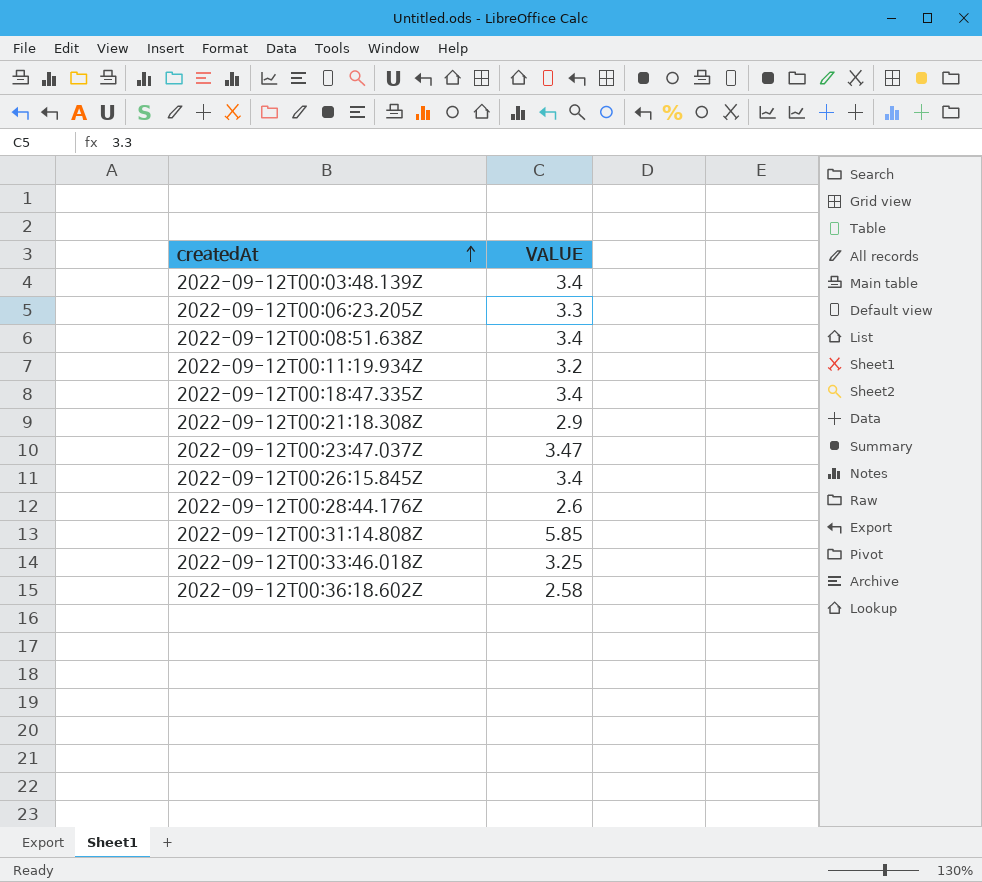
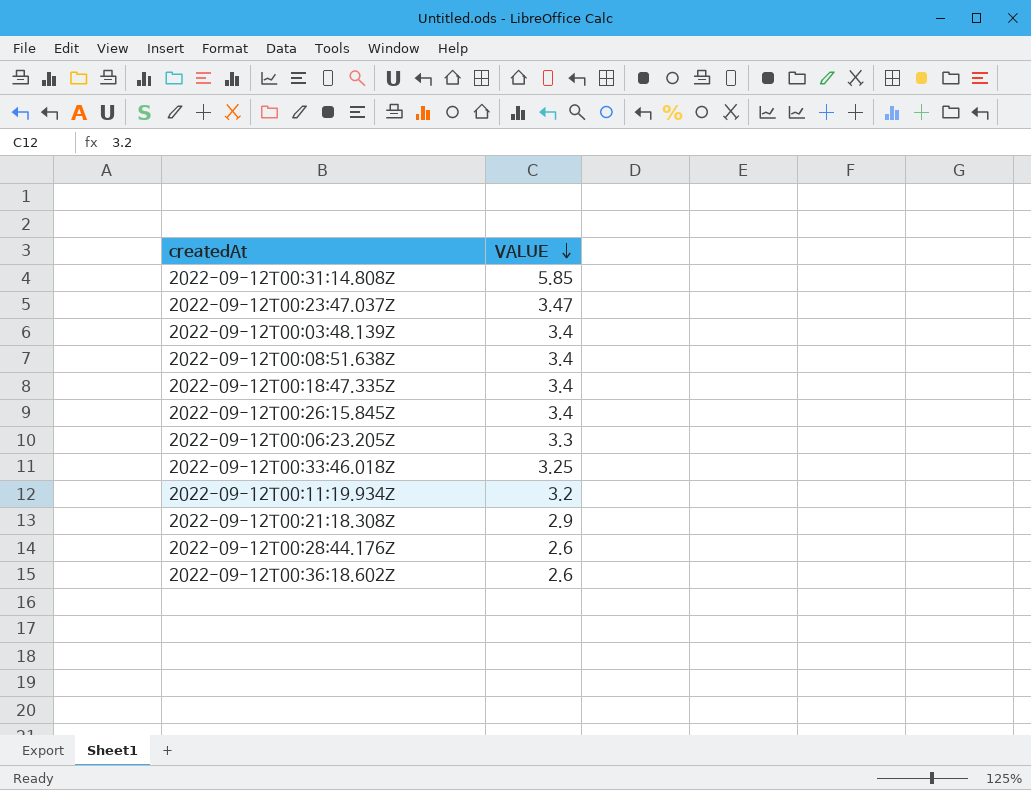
row order: createdAt ascending -> VALUE descending
2022-09-12T00:36:18.602Z | VALUE: 2.58 -> 2.6

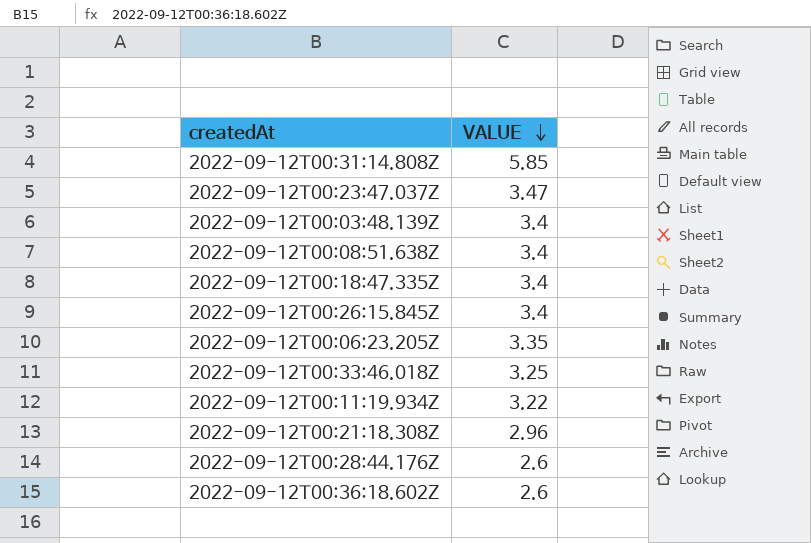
2022-09-12T00:06:23.205Z | VALUE: 3.3 -> 3.35
2022-09-12T00:11:19.934Z | VALUE: 3.2 -> 3.22
2022-09-12T00:21:18.308Z | VALUE: 2.9 -> 2.96

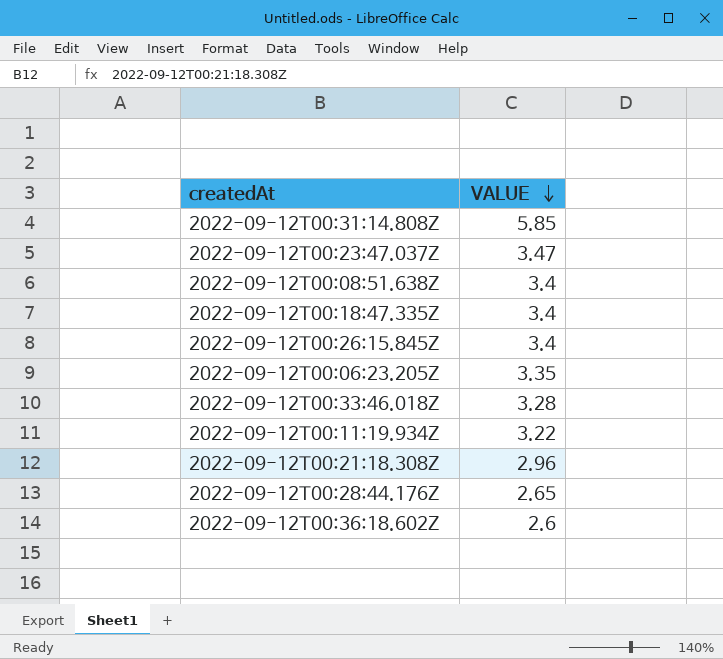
row 2022-09-12T00:03:48.139Z: 3.4 -> none
2022-09-12T00:33:46.018Z | VALUE: 3.25 -> 3.28
2022-09-12T00:28:44.176Z | VALUE: 2.6 -> 2.65

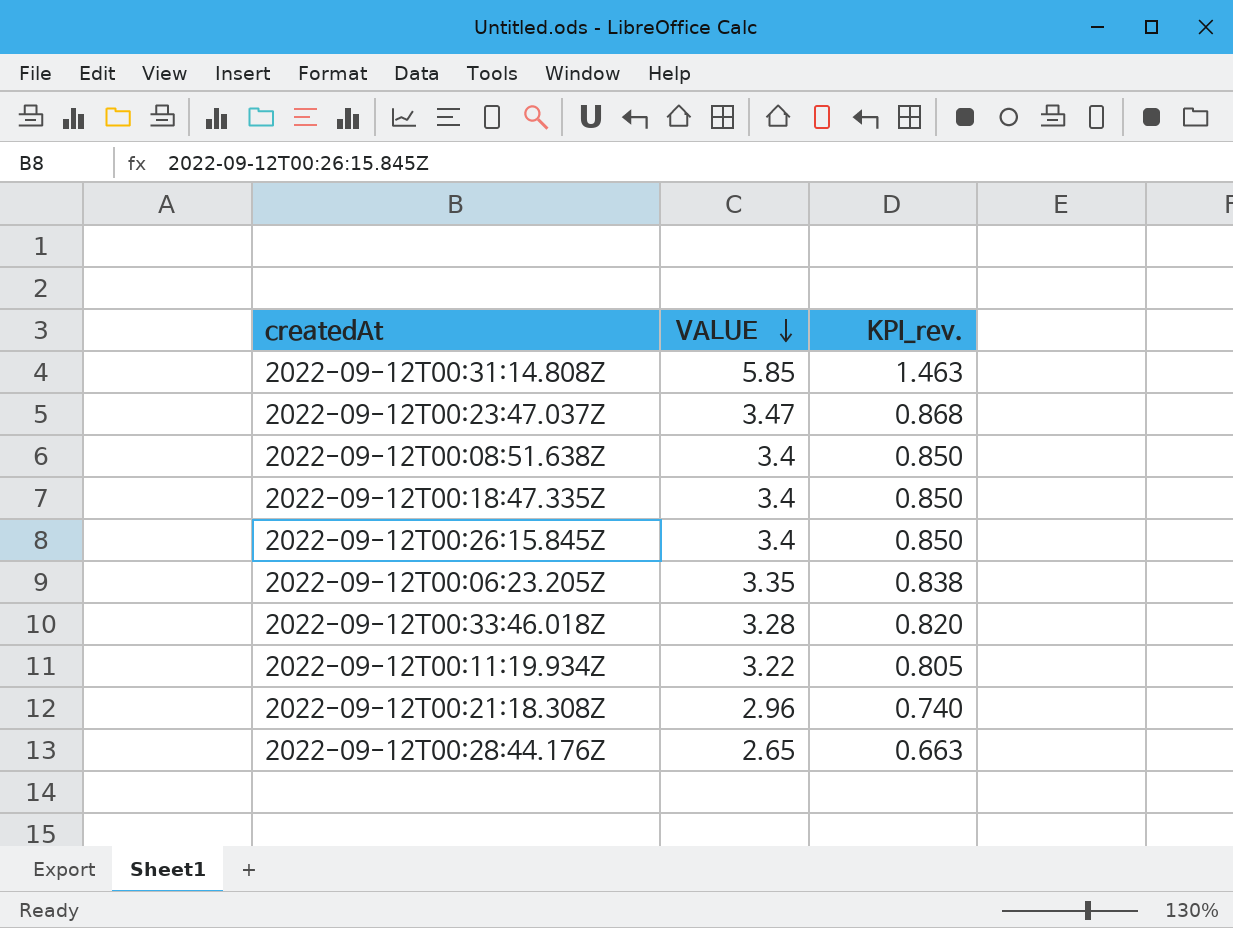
column KPI_rev. | formula: none -> [VALUE] * 0.25
row 2022-09-12T00:36:18.602Z: 2.6 -> none

